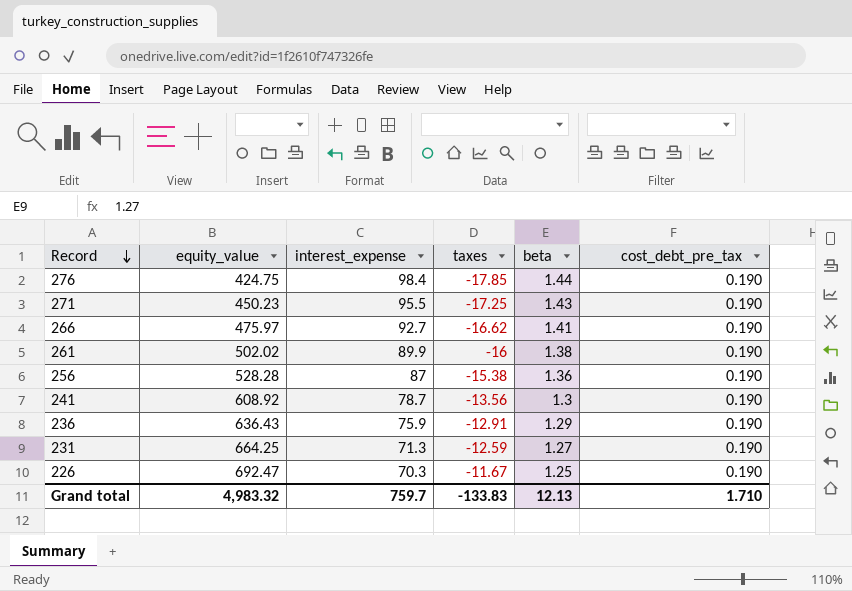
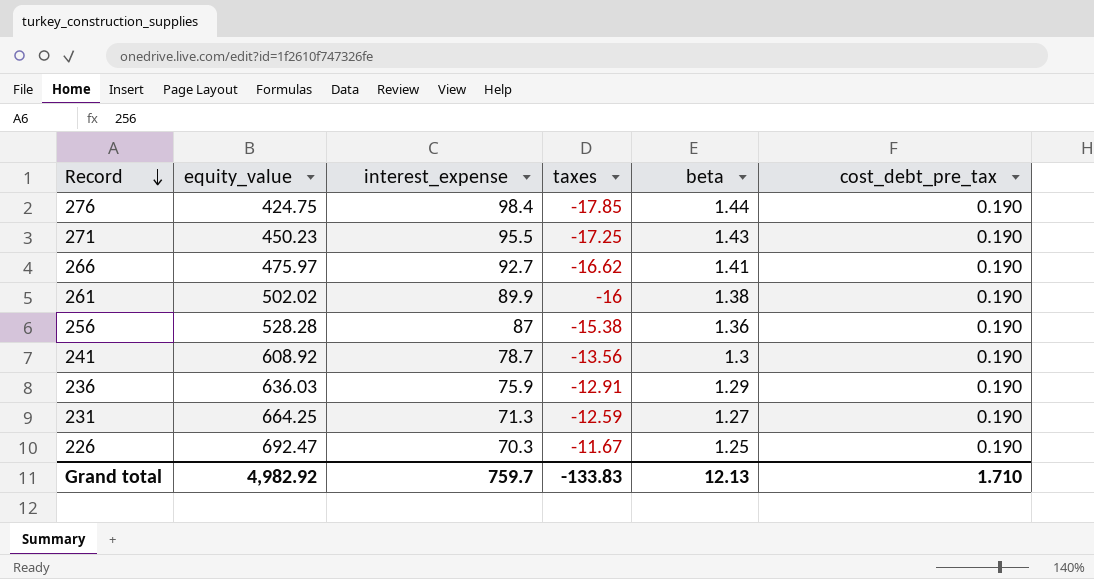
236 | equity_value: 636.43 -> 636.03
Grand total | equity_value: 4,983.32 -> 4,982.92

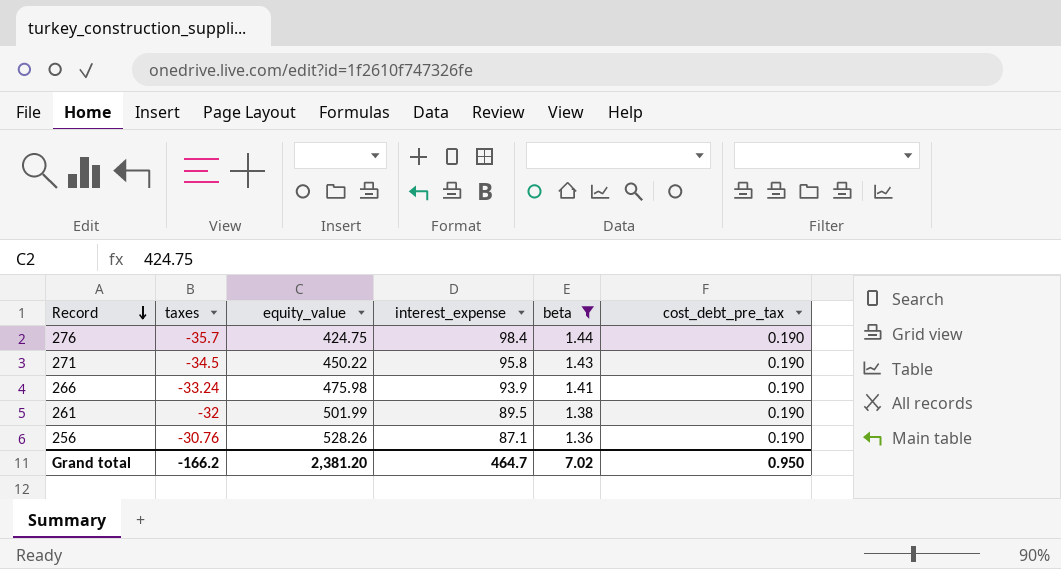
filter: none -> beta >= 1.36
column taxes | position: 4 -> 2
276 | taxes: -17.85 -> -35.7
271 | taxes: -17.25 -> -34.5
271 | equity_value: 450.23 -> 450.22
271 | interest_expense: 95.5 -> 95.8
266 | taxes: -16.62 -> -33.24
266 | equity_value: 475.97 -> 475.98
266 | interest_expense: 92.7 -> 93.9
261 | taxes: -16 -> -32
261 | equity_value: 502.02 -> 501.99
261 | interest_expense: 89.9 -> 89.5
256 | taxes: -15.38 -> -30.76
256 | equity_value: 528.28 -> 528.26
256 | interest_expense: 87 -> 87.1
Grand total | taxes: -133.83 -> -166.2
Grand total | equity_value: 4,982.92 -> 2,381.20
Grand total | interest_expense: 759.7 -> 464.7
Grand total | beta: 12.13 -> 7.02
Grand total | cost_debt_pre_tax: 1.710 -> 0.950

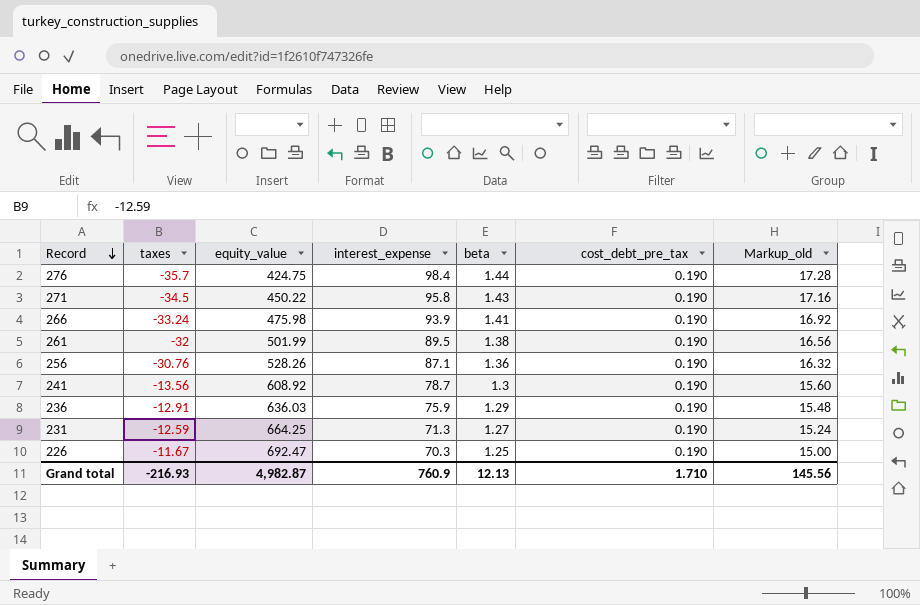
filter: beta >= 1.36 -> none
column Markup_old | formula: none -> [beta] * 12
Grand total | taxes: -166.2 -> -216.93
Grand total | equity_value: 2,381.20 -> 4,982.87
Grand total | interest_expense: 464.7 -> 760.9
Grand total | beta: 7.02 -> 12.13
Grand total | cost_debt_pre_tax: 0.950 -> 1.710

